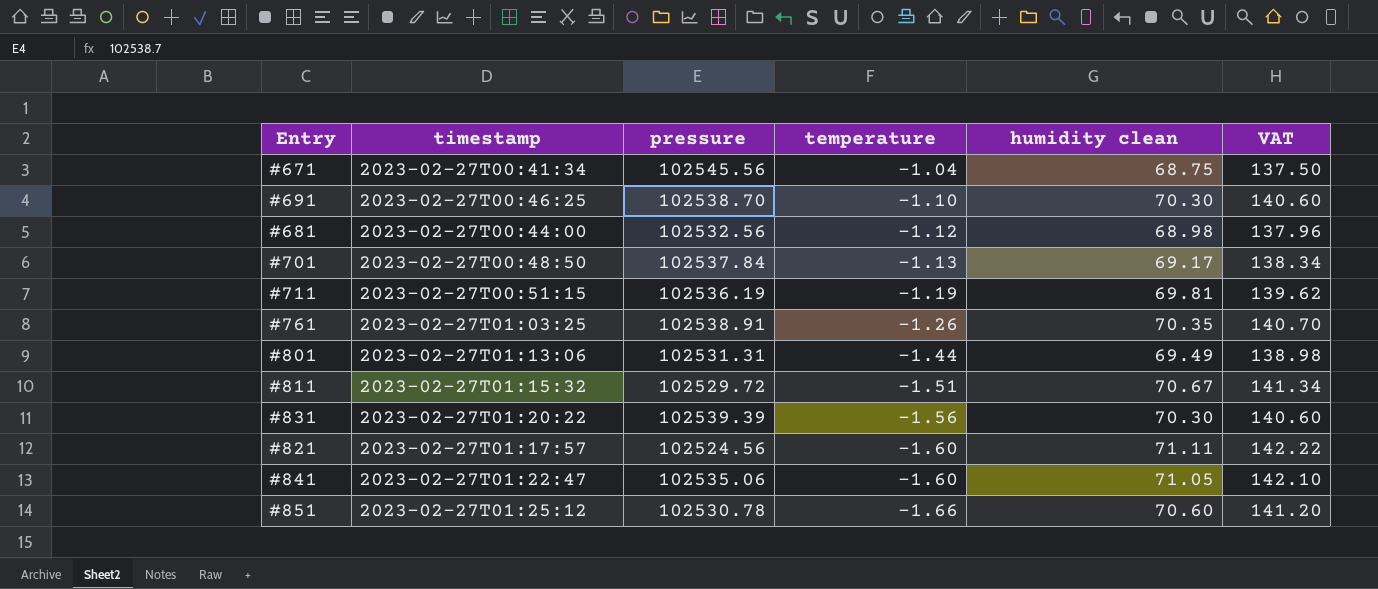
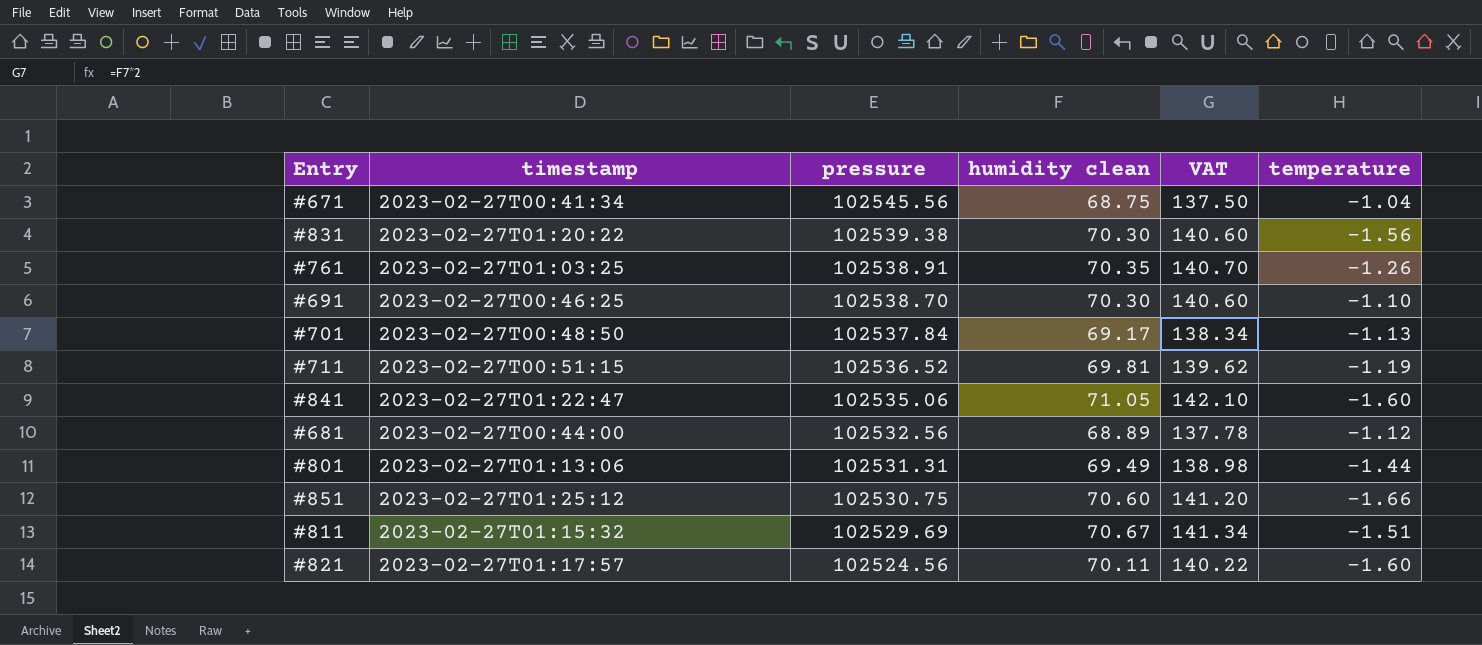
row order: temperature descending -> pressure descending
column temperature | position: 4 -> 6
#831 | pressure: 102539.39 -> 102539.38
#711 | pressure: 102536.19 -> 102536.52
#681 | humidity clean: 68.98 -> 68.89
#681 | VAT: 137.96 -> 137.78
#851 | pressure: 102530.78 -> 102530.75
#811 | pressure: 102529.72 -> 102529.69
#821 | humidity clean: 71.11 -> 70.11
#821 | VAT: 142.22 -> 140.22

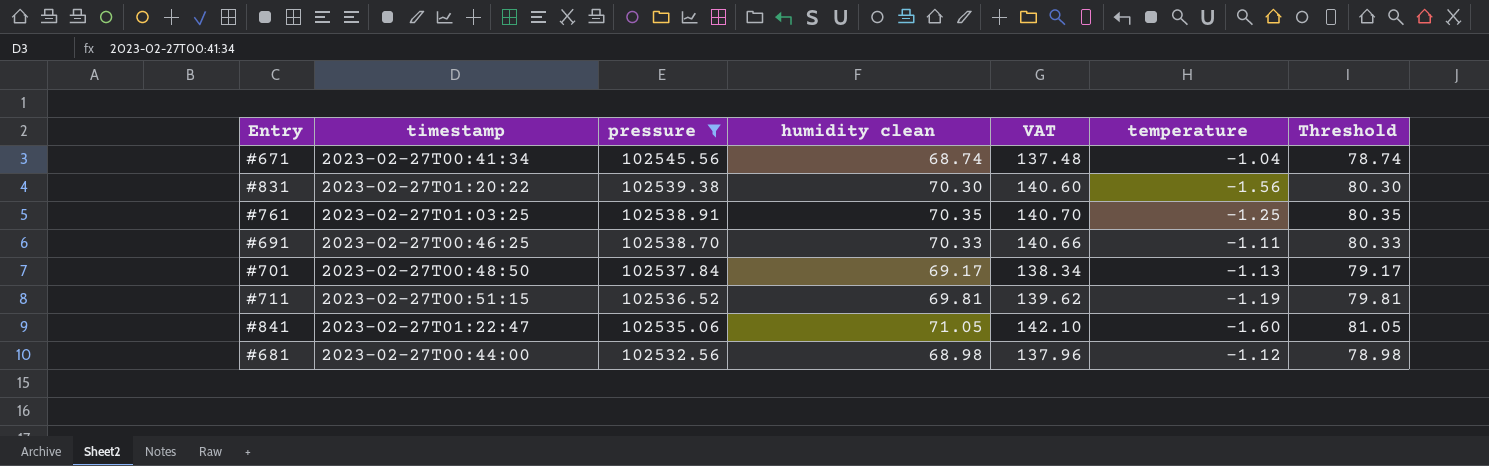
filter: none -> pressure >= 102532.56
column Threshold | formula: none -> [humidity clean] + 10
#671 | humidity clean: 68.75 -> 68.74
#671 | VAT: 137.50 -> 137.48
#761 | temperature: -1.26 -> -1.25
#691 | humidity clean: 70.30 -> 70.33
#691 | VAT: 140.60 -> 140.66
#691 | temperature: -1.10 -> -1.11
#681 | humidity clean: 68.89 -> 68.98
#681 | VAT: 137.78 -> 137.96

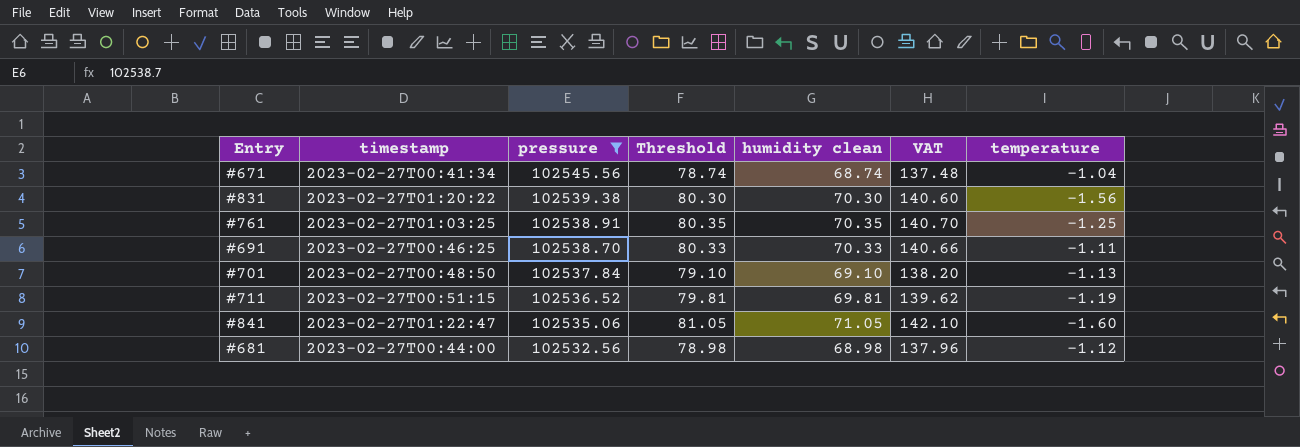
column Threshold | position: 7 -> 4
#701 | Threshold: 79.17 -> 79.10
#701 | humidity clean: 69.17 -> 69.10
#701 | VAT: 138.34 -> 138.20

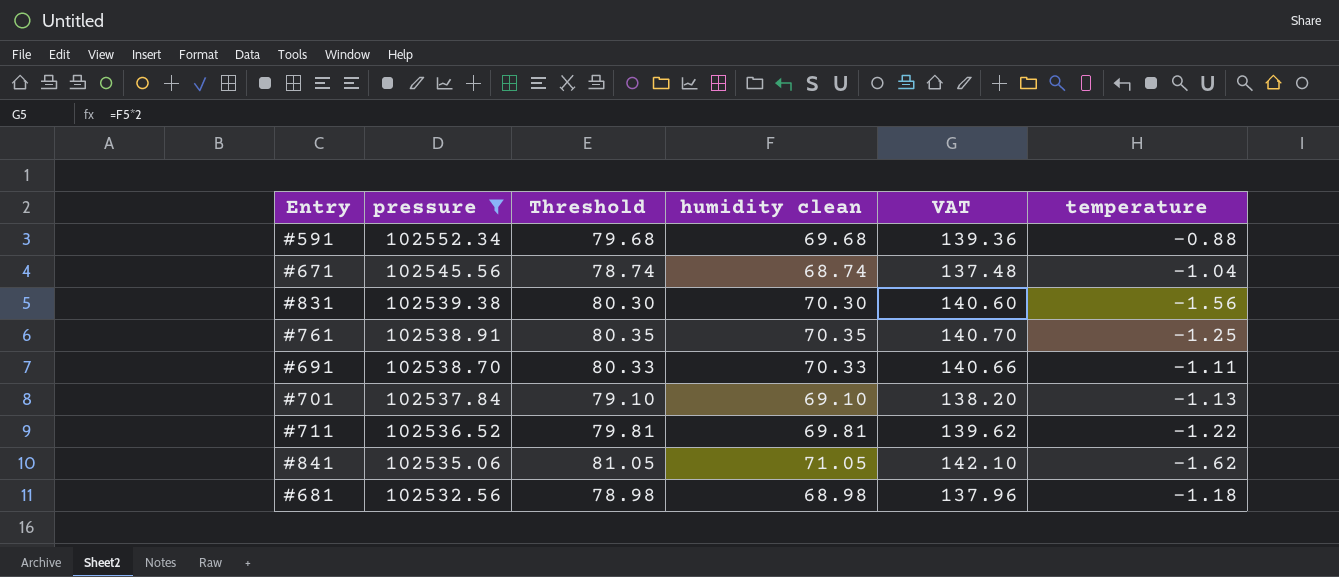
column timestamp | position: 2 -> none
row #591: none -> 102552.34 | 79.68 | 69.68 | 139.36 | -0.88
#711 | temperature: -1.19 -> -1.22
#841 | temperature: -1.60 -> -1.62
#681 | temperature: -1.12 -> -1.18

